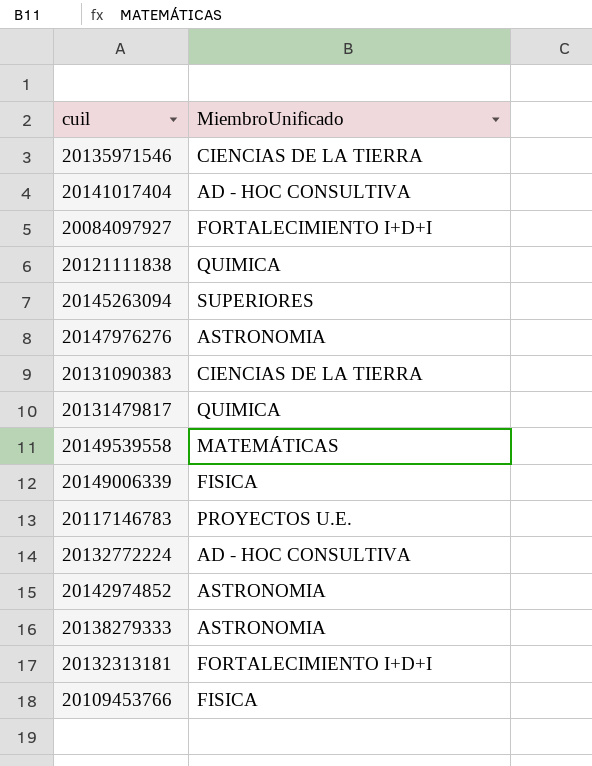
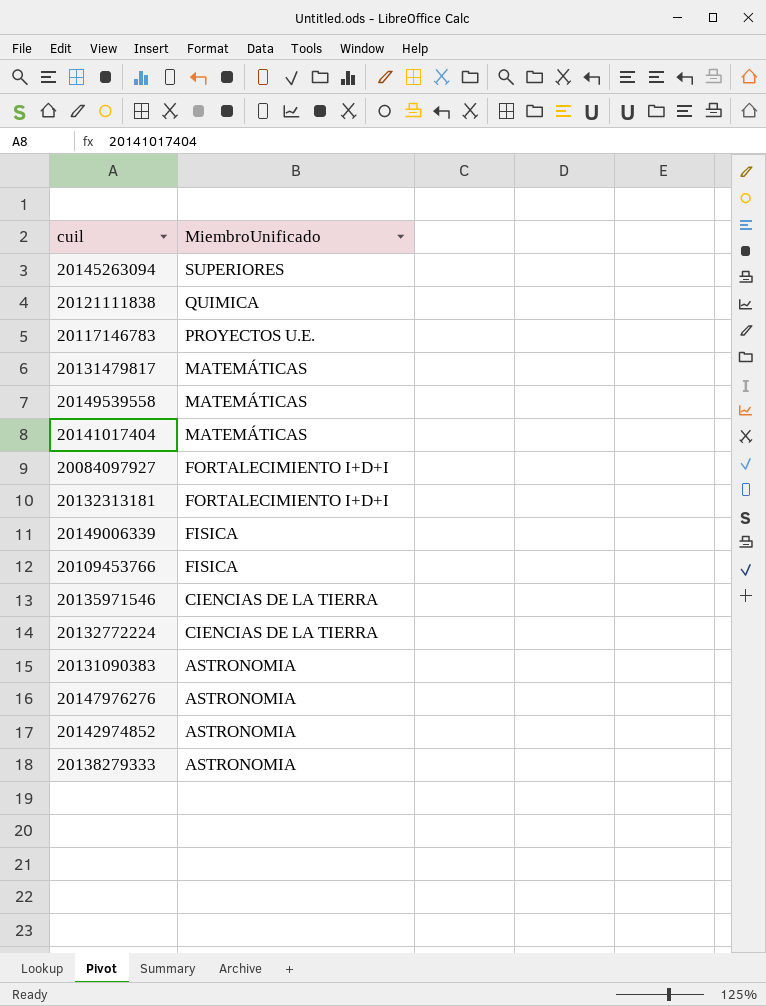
row order: none -> MiembroUnificado descending
20131479817 | MiembroUnificado: QUIMICA -> MATEMÁTICAS
20141017404 | MiembroUnificado: AD - HOC CONSULTIVA -> MATEMÁTICAS
20132772224 | MiembroUnificado: AD - HOC CONSULTIVA -> CIENCIAS DE LA TIERRA
20131090383 | MiembroUnificado: CIENCIAS DE LA TIERRA -> ASTRONOMIA

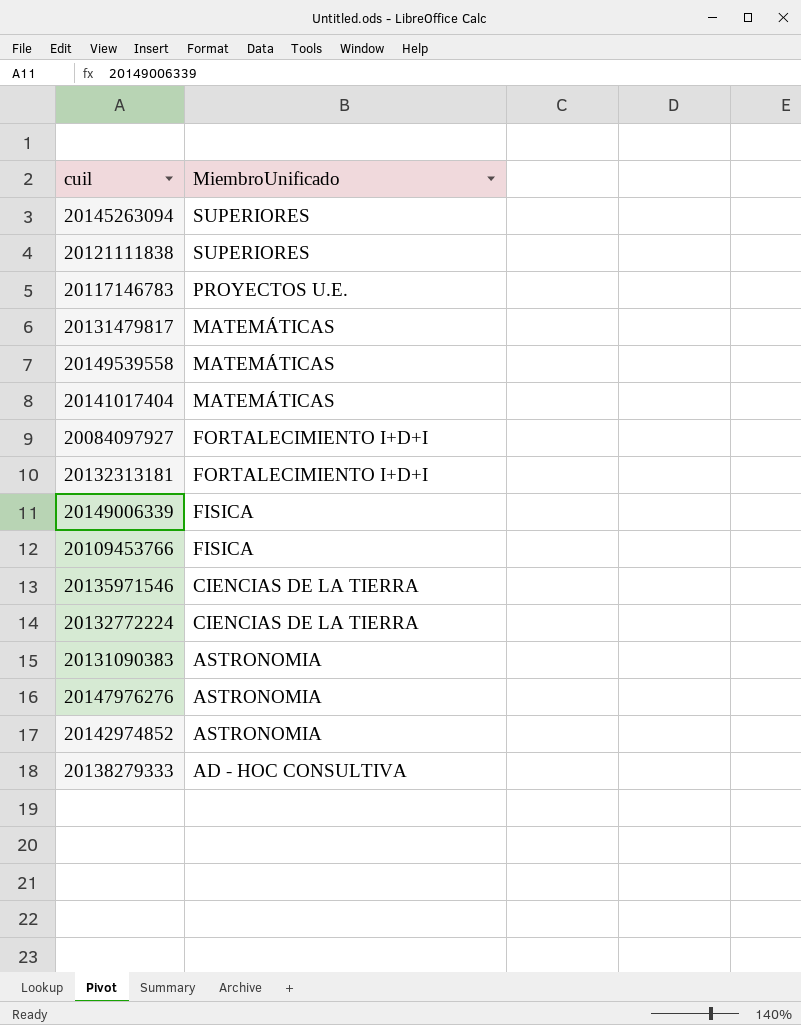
20121111838 | MiembroUnificado: QUIMICA -> SUPERIORES
20138279333 | MiembroUnificado: ASTRONOMIA -> AD - HOC CONSULTIVA

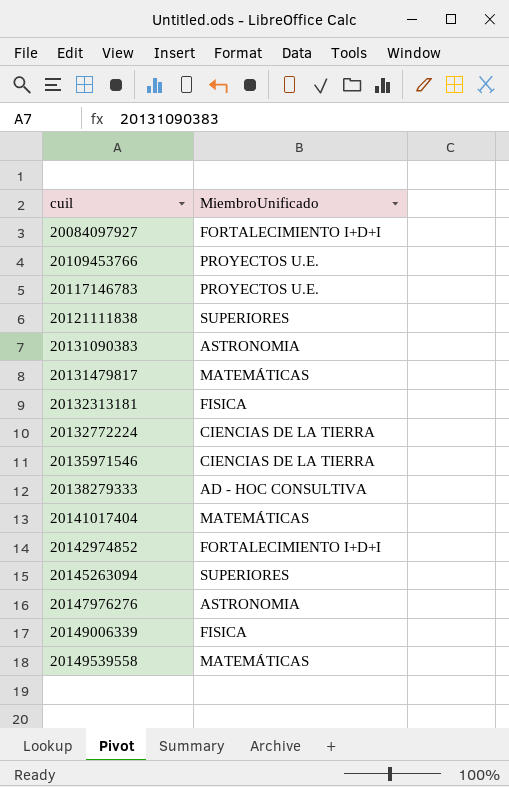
row order: MiembroUnificado descending -> cuil ascending
20109453766 | MiembroUnificado: FISICA -> PROYECTOS U.E.
20132313181 | MiembroUnificado: FORTALECIMIENTO I+D+I -> FISICA
20142974852 | MiembroUnificado: ASTRONOMIA -> FORTALECIMIENTO I+D+I

